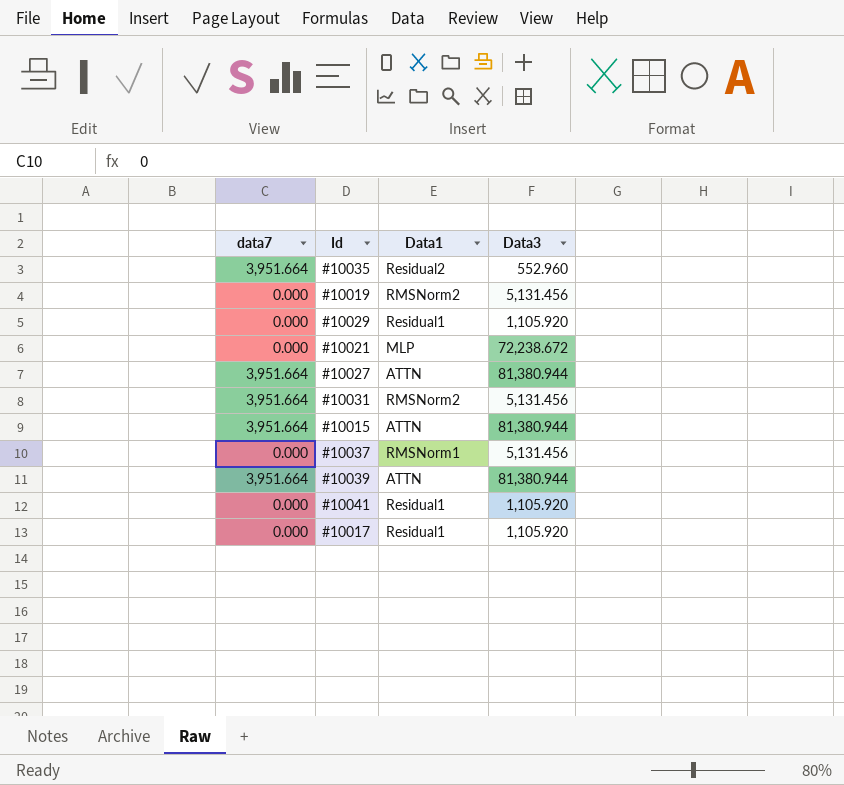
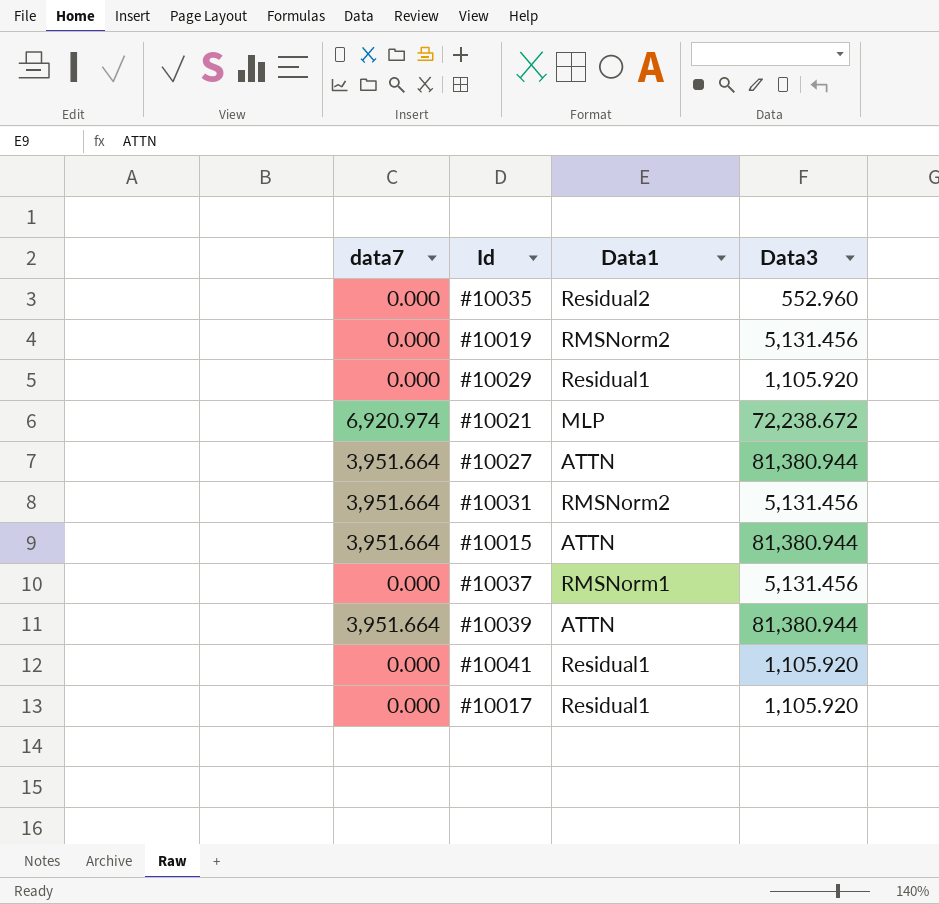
#10035 | data7: 3,951.664 -> 0.000
#10021 | data7: 0.000 -> 6,920.974

